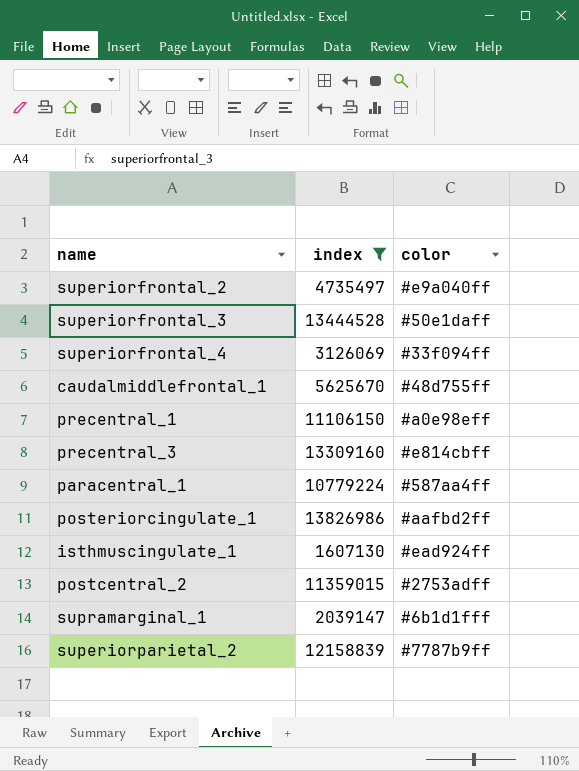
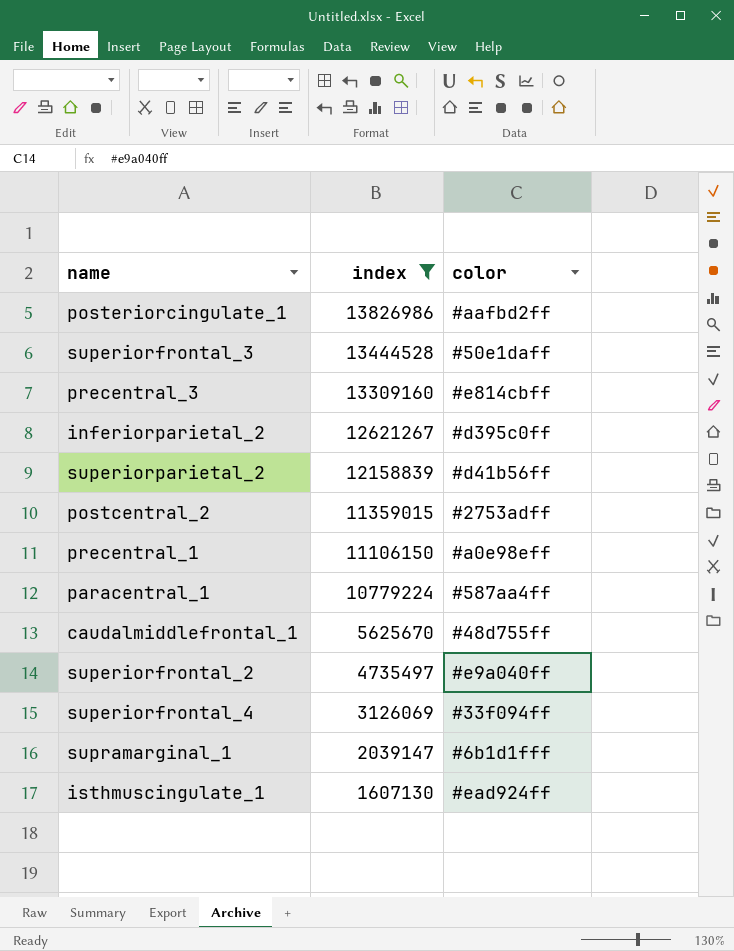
row order: none -> index descending
row inferiorparietal_2: none -> 12621267 | #d395c0ff
superiorparietal_2 | color: #7787b9ff -> #d41b56ff

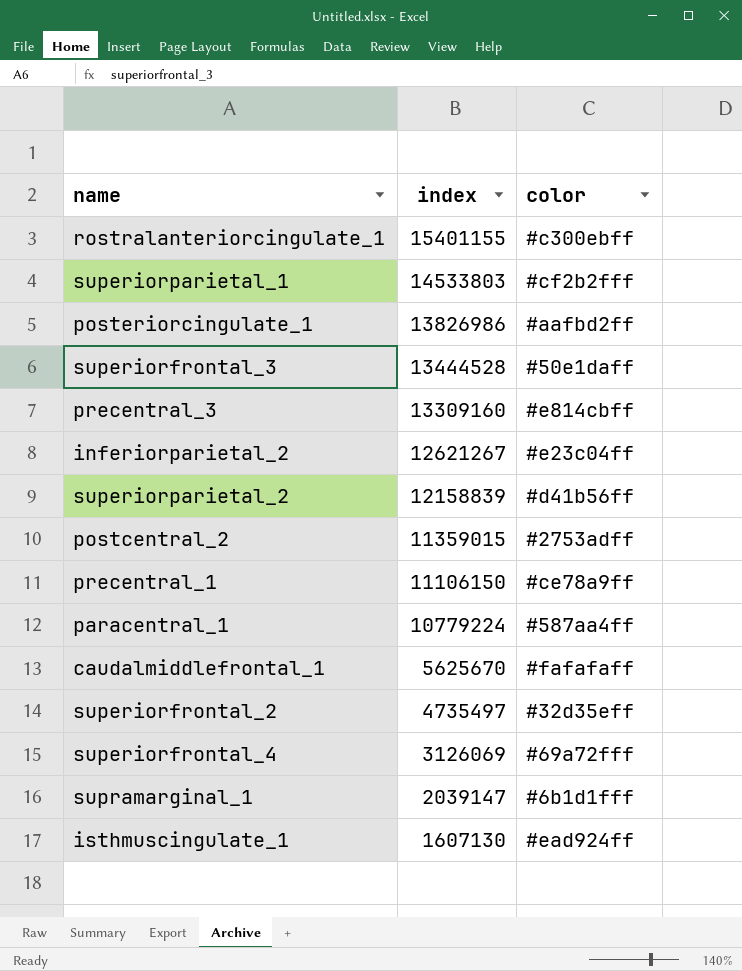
filter: index <= 13826986 -> none
inferiorparietal_2 | color: #d395c0ff -> #e23c04ff
precentral_1 | color: #a0e98eff -> #ce78a9ff
caudalmiddlefrontal_1 | color: #48d755ff -> #fafafaff
superiorfrontal_2 | color: #e9a040ff -> #32d35eff
superiorfrontal_4 | color: #33f094ff -> #69a72fff

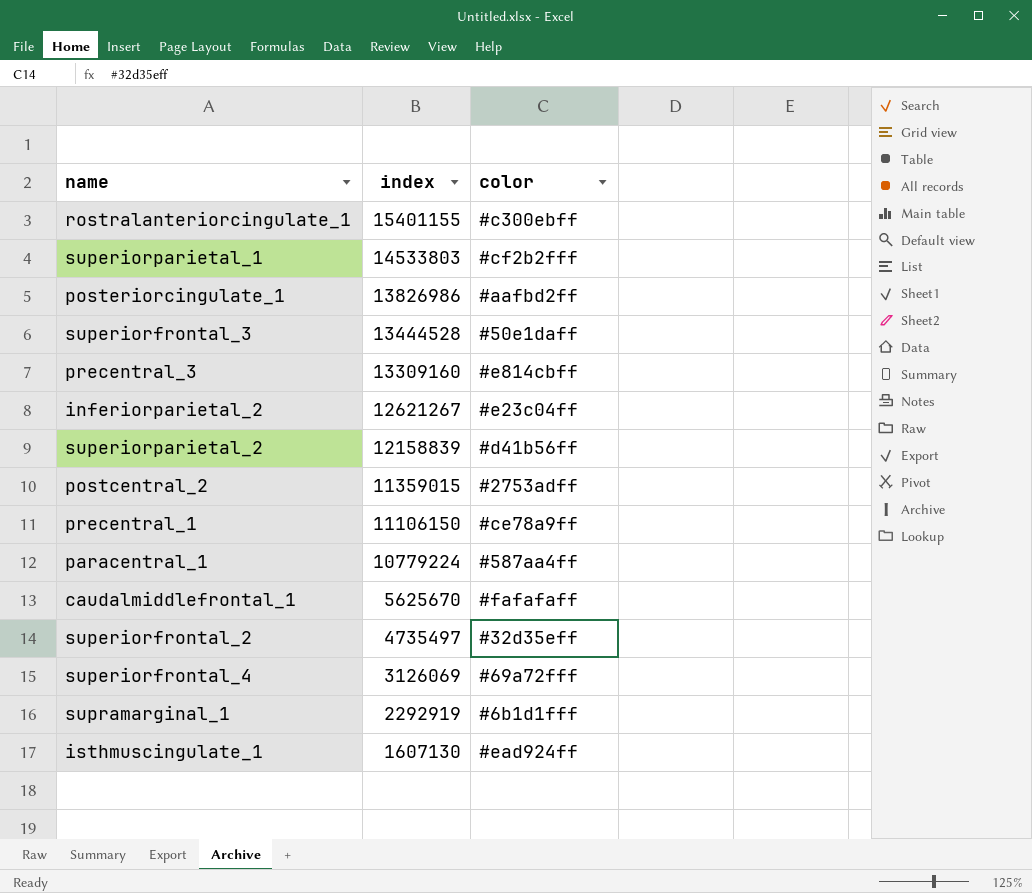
supramarginal_1 | index: 2039147 -> 2292919

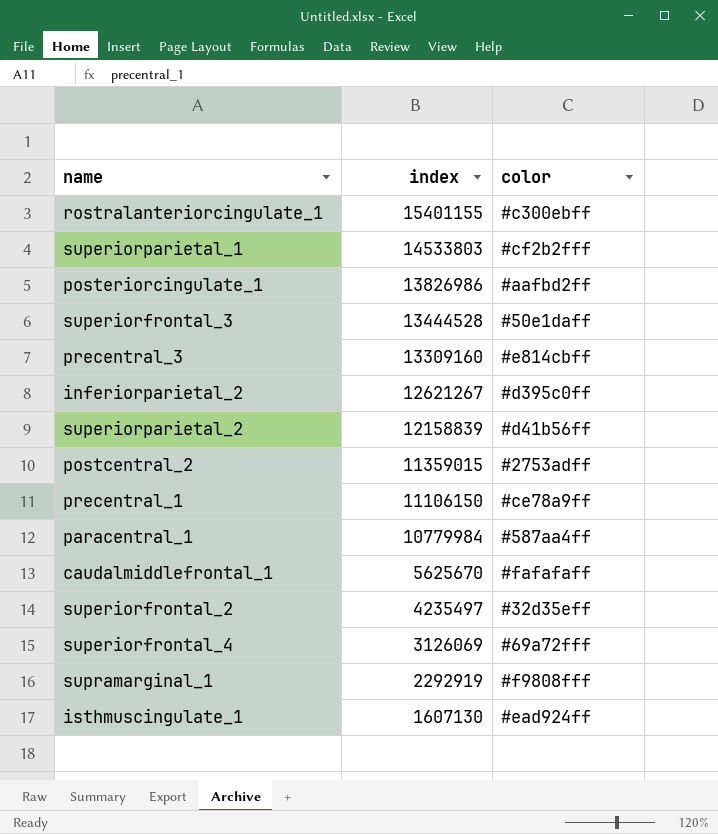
inferiorparietal_2 | color: #e23c04ff -> #d395c0ff
paracentral_1 | index: 10779224 -> 10779984
superiorfrontal_2 | index: 4735497 -> 4235497
supramarginal_1 | color: #6b1d1fff -> #f9808fff

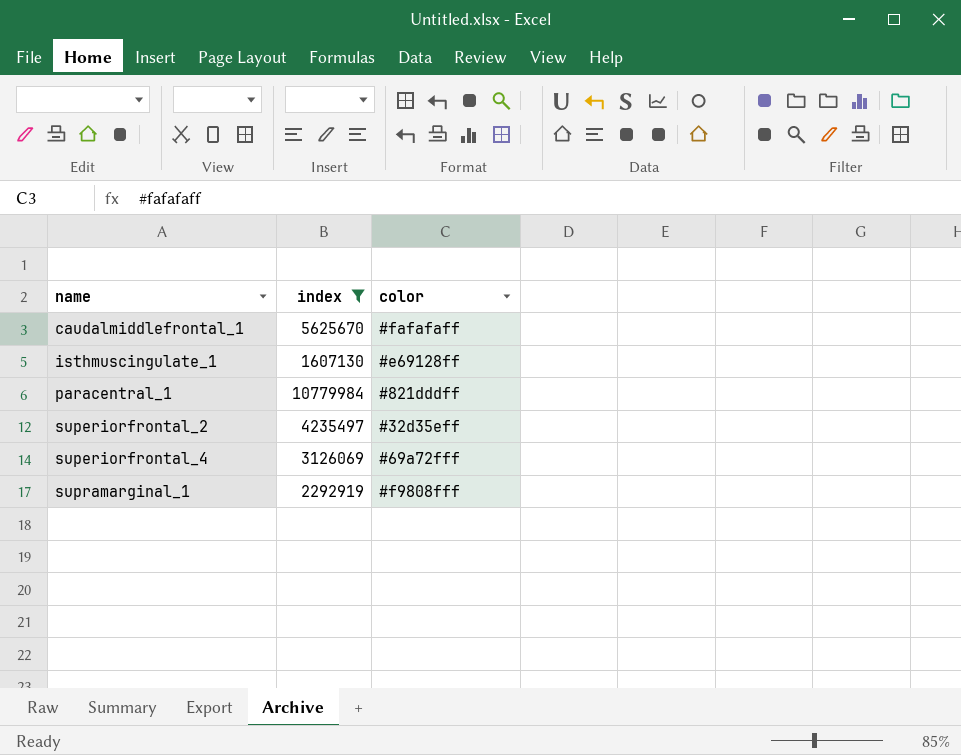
filter: none -> index <= 10779984
row order: index descending -> name ascending
isthmuscingulate_1 | color: #ead924ff -> #e69128ff
paracentral_1 | color: #587aa4ff -> #821dddff

